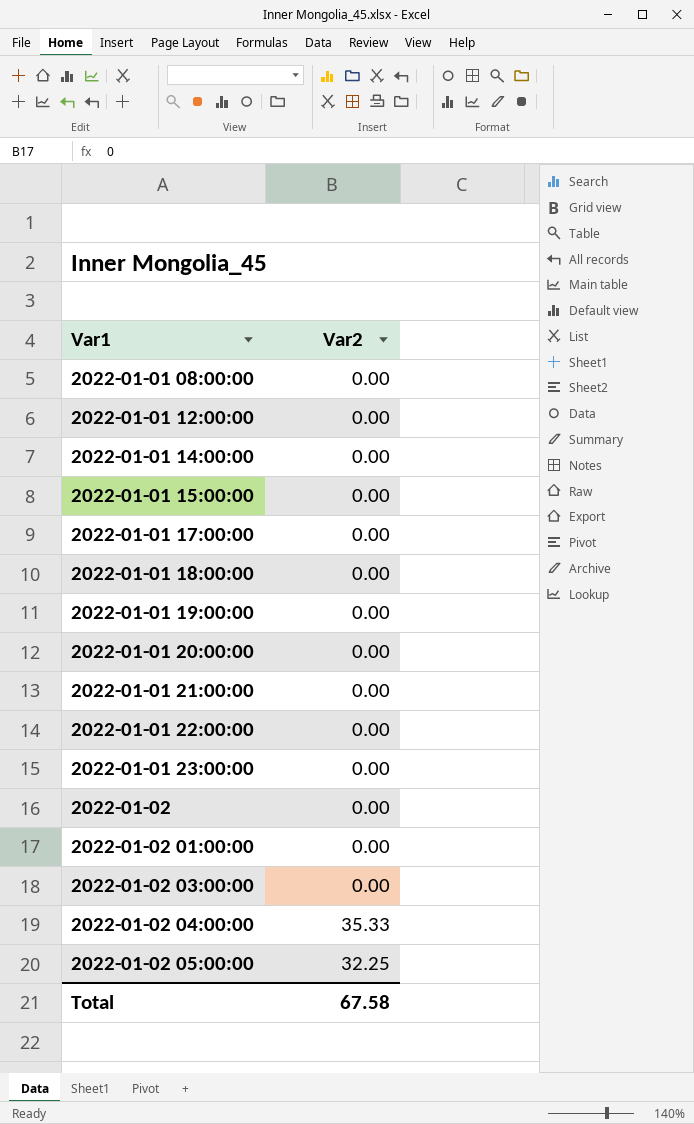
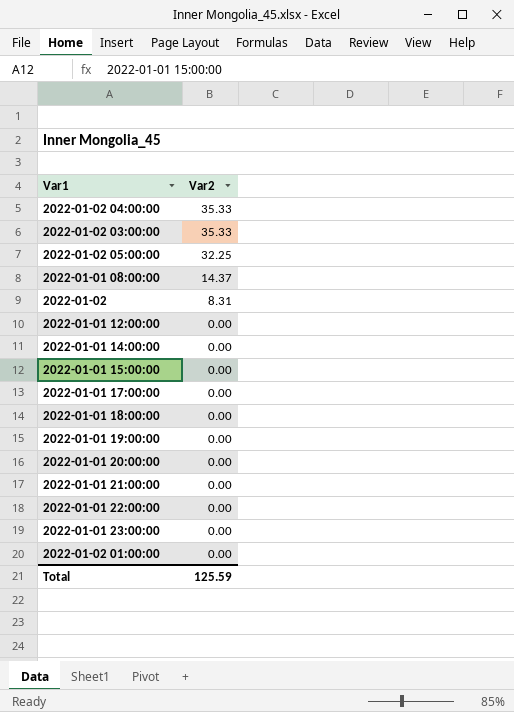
row order: Var1 ascending -> Var2 descending
2022-01-02 03:00:00 | Var2: 0.00 -> 35.33
2022-01-01 08:00:00 | Var2: 0.00 -> 14.37
2022-01-02 | Var2: 0.00 -> 8.31
Total | Var2: 67.58 -> 125.59

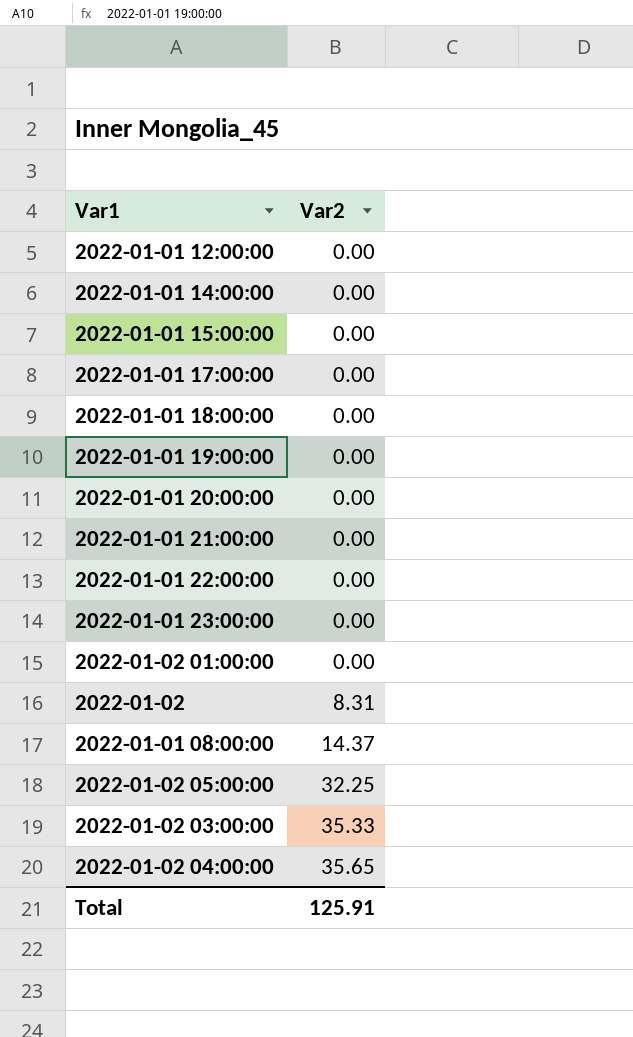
row order: Var2 descending -> Var2 ascending
2022-01-02 04:00:00 | Var2: 35.33 -> 35.65
Total | Var2: 125.59 -> 125.91

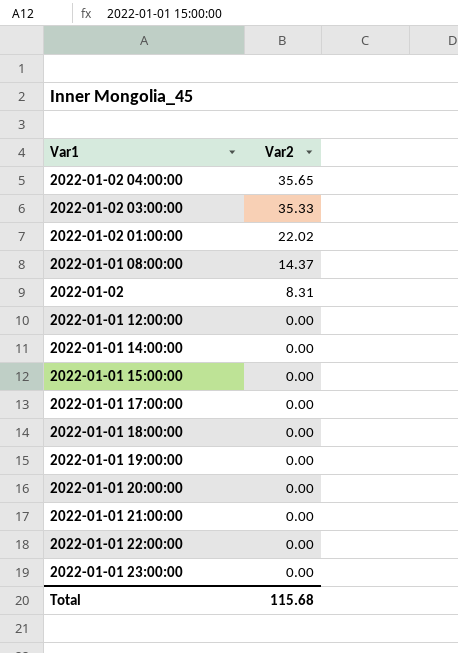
row order: Var2 ascending -> Var2 descending
row 2022-01-02 05:00:00: 32.25 -> none
2022-01-02 01:00:00 | Var2: 0.00 -> 22.02
Total | Var2: 125.91 -> 115.68

